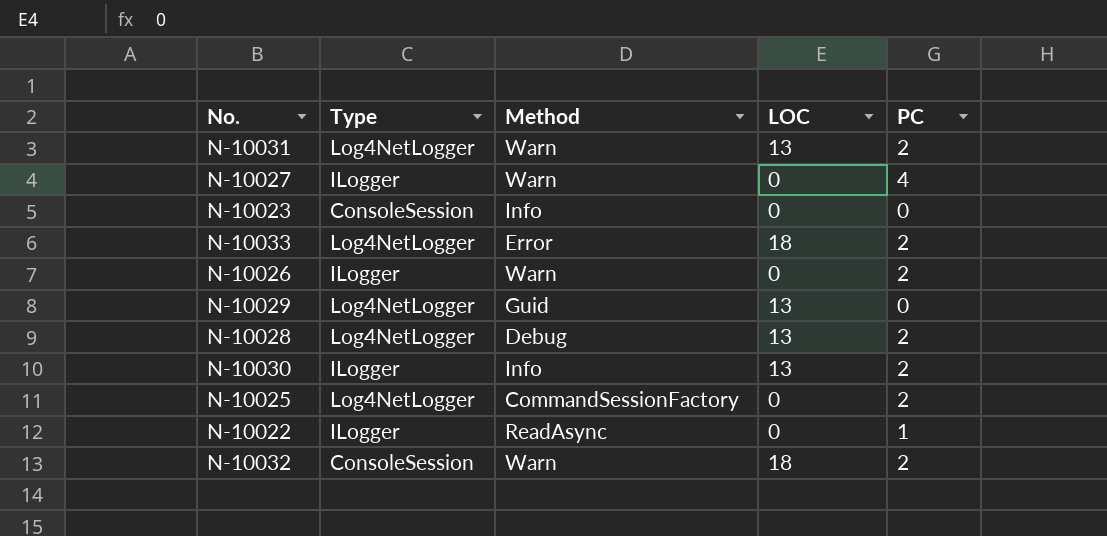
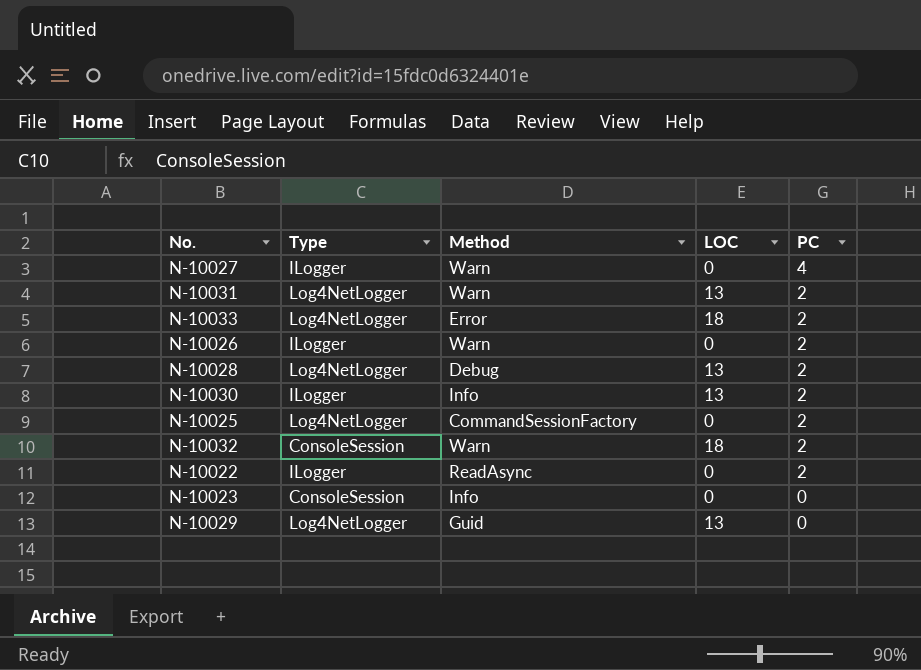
row order: none -> PC descending
N-10022 | PC: 1 -> 2

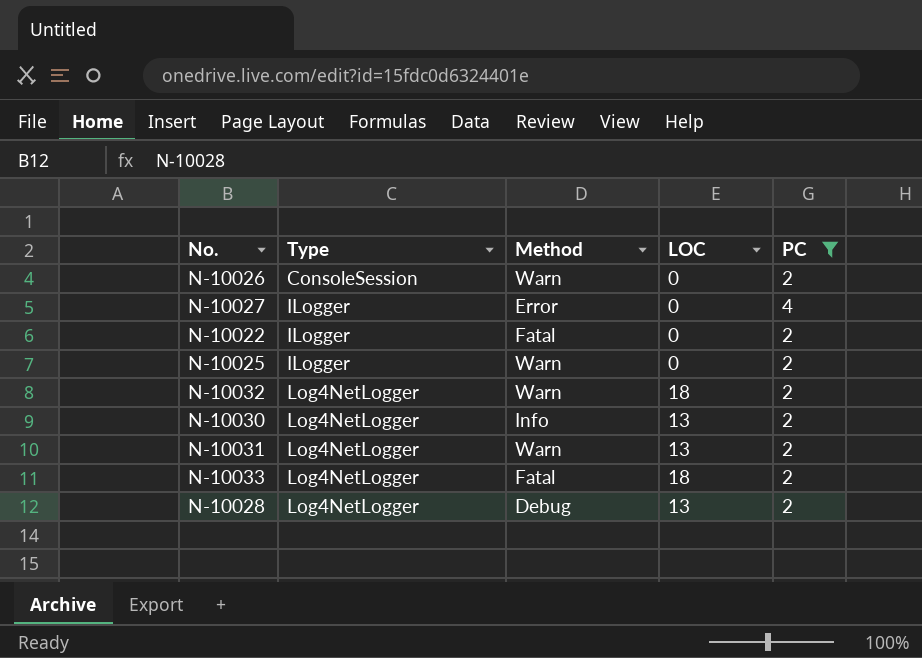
filter: none -> PC != 0
row order: PC descending -> Type ascending
N-10026 | Type: ILogger -> ConsoleSession
N-10027 | Method: Warn -> Error
N-10022 | Method: ReadAsync -> Fatal
N-10025 | Type: Log4NetLogger -> ILogger
N-10025 | Method: CommandSessionFactory -> Warn
N-10032 | Type: ConsoleSession -> Log4NetLogger
N-10030 | Type: ILogger -> Log4NetLogger
N-10033 | Method: Error -> Fatal

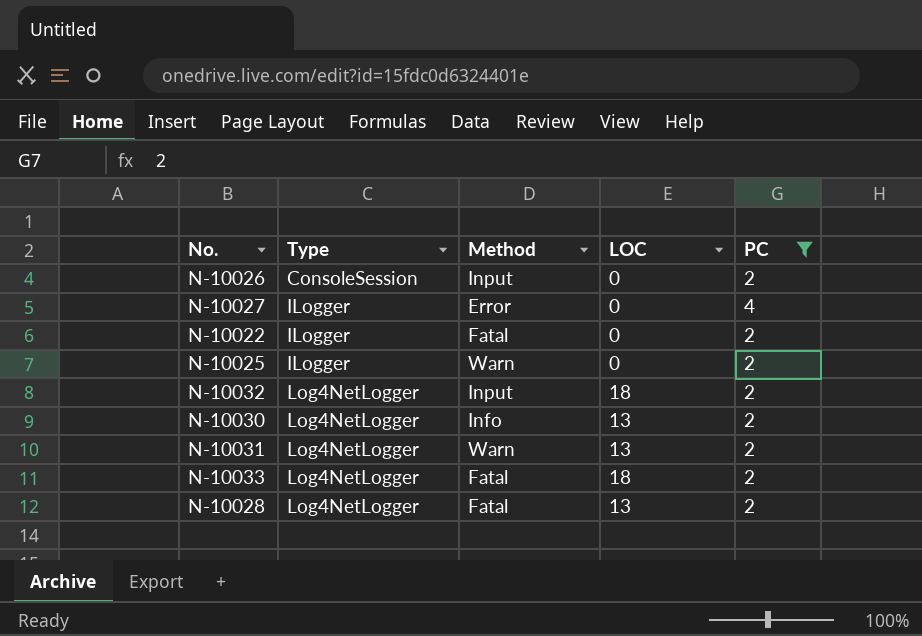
N-10026 | Method: Warn -> Input
N-10032 | Method: Warn -> Input
N-10028 | Method: Debug -> Fatal

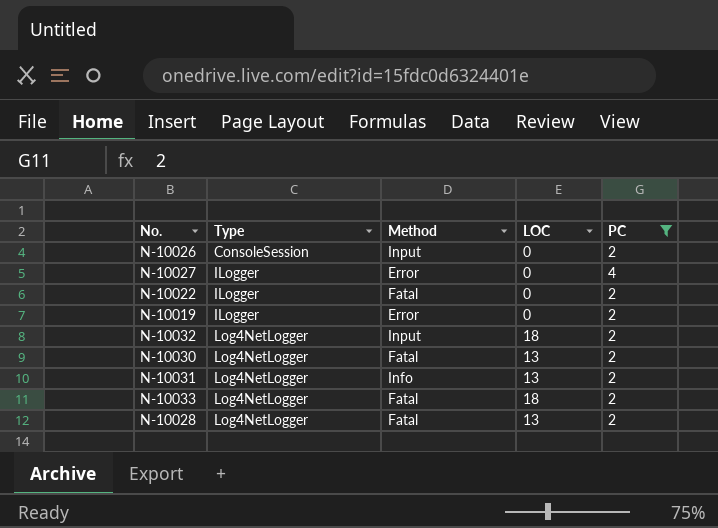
row N-10025: ILogger | Warn | 0 | 2 -> none
row N-10019: none -> ILogger | Error | 0 | 2
N-10030 | Method: Info -> Fatal
N-10031 | Method: Warn -> Info

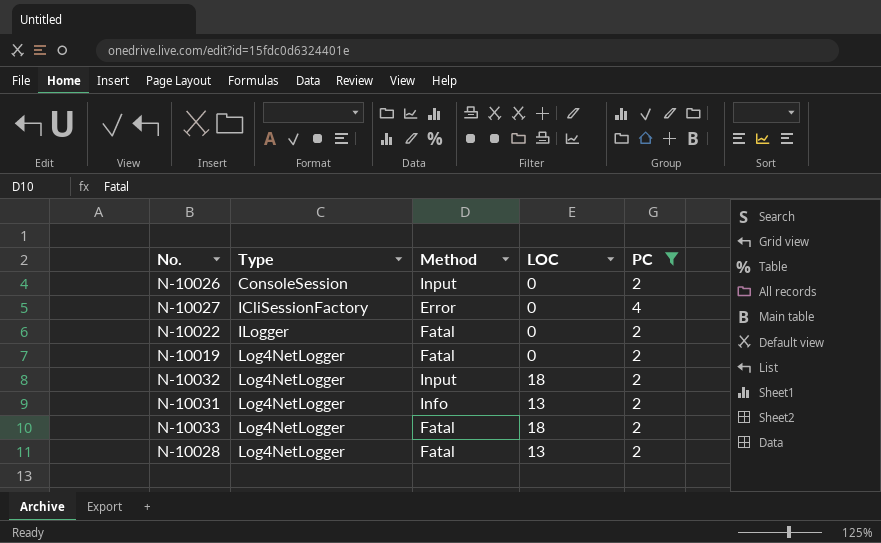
row N-10030: Log4NetLogger | Fatal | 13 | 2 -> none
N-10027 | Type: ILogger -> ICliSessionFactory
N-10019 | Type: ILogger -> Log4NetLogger
N-10019 | Method: Error -> Fatal

